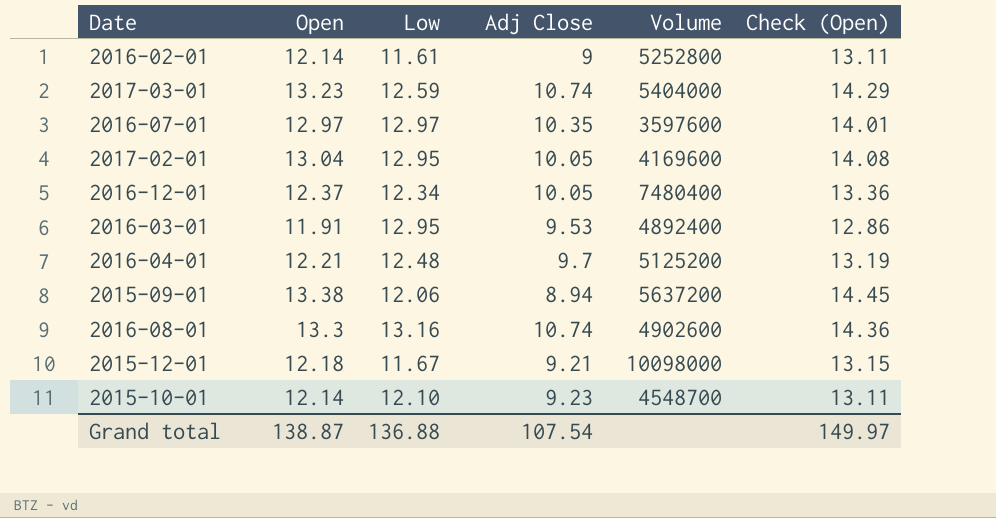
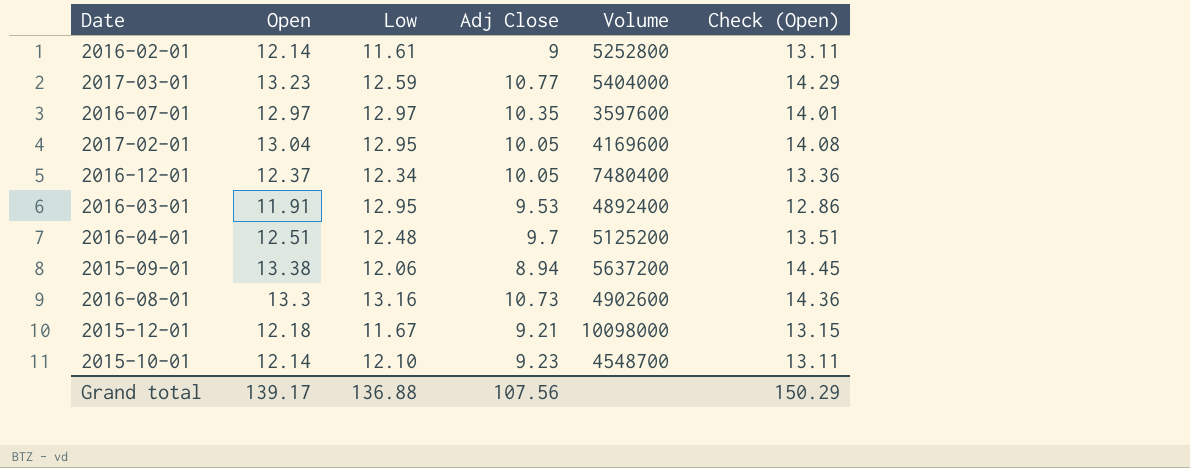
2017-03-01 | Adj Close: 10.74 -> 10.77
2016-04-01 | Open: 12.21 -> 12.51
2016-04-01 | Check (Open): 13.19 -> 13.51
2016-08-01 | Adj Close: 10.74 -> 10.73
Grand total | Open: 138.87 -> 139.17
Grand total | Adj Close: 107.54 -> 107.56
Grand total | Check (Open): 149.97 -> 150.29

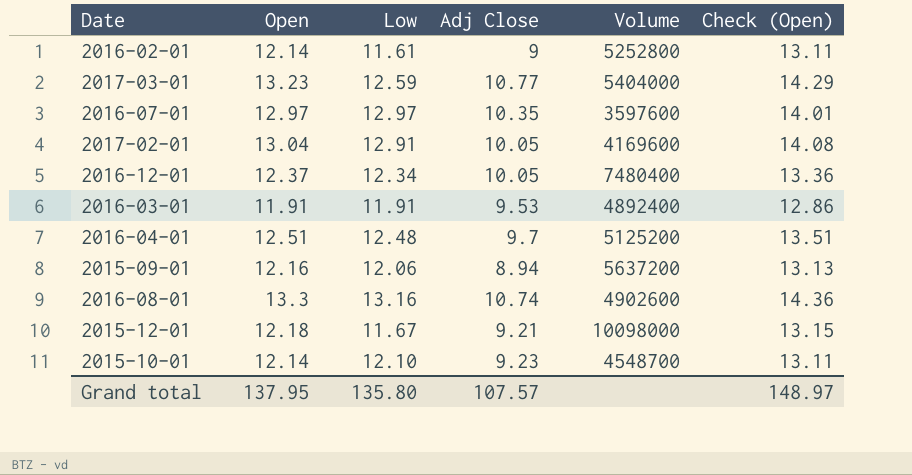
2017-02-01 | Low: 12.95 -> 12.91
2016-03-01 | Low: 12.95 -> 11.91
2015-09-01 | Open: 13.38 -> 12.16
2015-09-01 | Check (Open): 14.45 -> 13.13
2016-08-01 | Adj Close: 10.73 -> 10.74
Grand total | Open: 139.17 -> 137.95
Grand total | Low: 136.88 -> 135.80
Grand total | Adj Close: 107.56 -> 107.57
Grand total | Check (Open): 150.29 -> 148.97

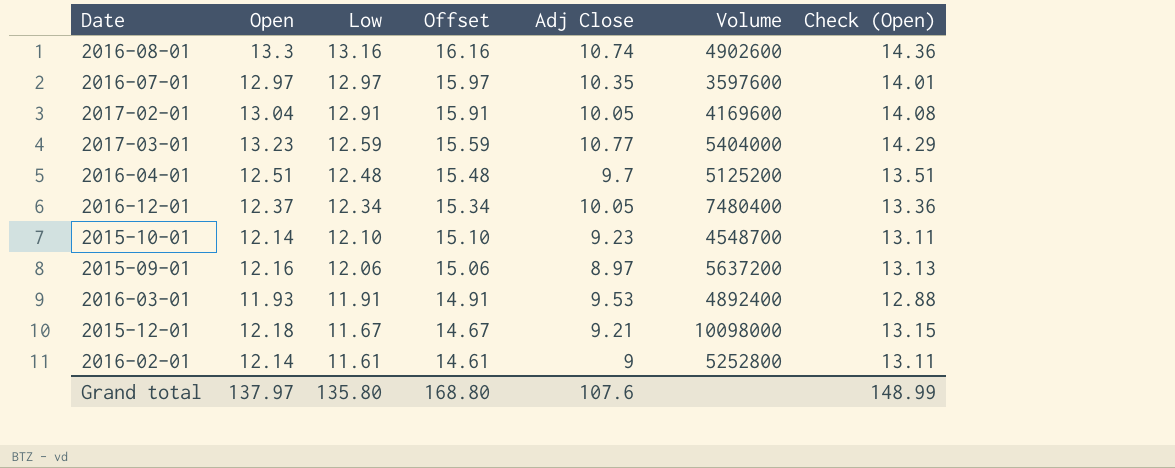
row order: none -> Low descending
column Offset | formula: none -> [Low] + 3
2015-09-01 | Adj Close: 8.94 -> 8.97
2016-03-01 | Open: 11.91 -> 11.93
2016-03-01 | Check (Open): 12.86 -> 12.88
Grand total | Open: 137.95 -> 137.97
Grand total | Adj Close: 107.57 -> 107.6
Grand total | Check (Open): 148.97 -> 148.99

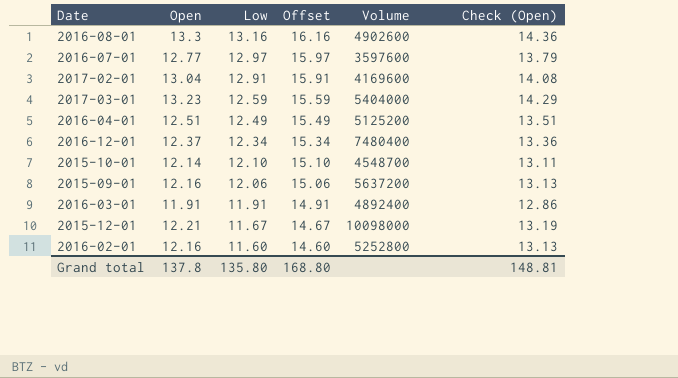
column Adj Close | position: 5 -> none
2016-07-01 | Open: 12.97 -> 12.77
2016-07-01 | Check (Open): 14.01 -> 13.79
2016-04-01 | Low: 12.48 -> 12.49
2016-04-01 | Offset: 15.48 -> 15.49
2016-03-01 | Open: 11.93 -> 11.91
2016-03-01 | Check (Open): 12.88 -> 12.86
2015-12-01 | Open: 12.18 -> 12.21
2015-12-01 | Check (Open): 13.15 -> 13.19
2016-02-01 | Open: 12.14 -> 12.16
2016-02-01 | Low: 11.61 -> 11.60
2016-02-01 | Offset: 14.61 -> 14.60
2016-02-01 | Check (Open): 13.11 -> 13.13
Grand total | Open: 137.97 -> 137.8
Grand total | Check (Open): 148.99 -> 148.81

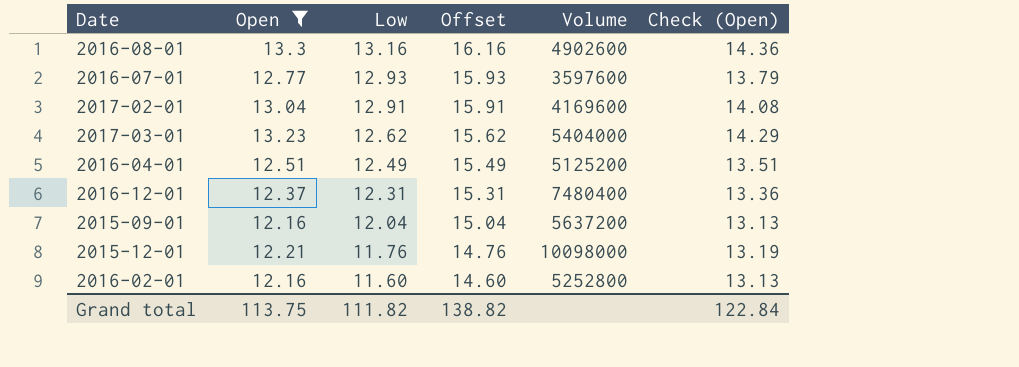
filter: none -> Open >= 12.16
2016-07-01 | Low: 12.97 -> 12.93
2016-07-01 | Offset: 15.97 -> 15.93
2017-03-01 | Low: 12.59 -> 12.62
2017-03-01 | Offset: 15.59 -> 15.62
2016-12-01 | Low: 12.34 -> 12.31
2016-12-01 | Offset: 15.34 -> 15.31
2015-09-01 | Low: 12.06 -> 12.04
2015-09-01 | Offset: 15.06 -> 15.04
2015-12-01 | Low: 11.67 -> 11.76
2015-12-01 | Offset: 14.67 -> 14.76
Grand total | Open: 137.8 -> 113.75
Grand total | Low: 135.80 -> 111.82
Grand total | Offset: 168.80 -> 138.82
Grand total | Check (Open): 148.81 -> 122.84

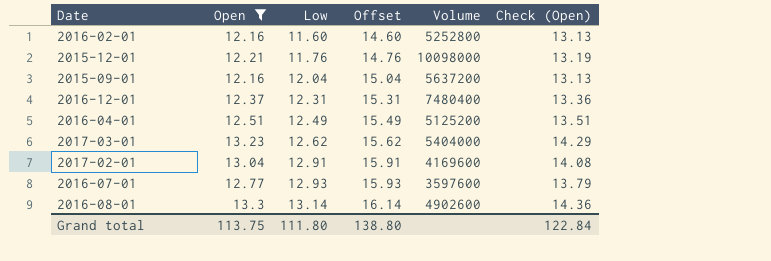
row order: Low descending -> Low ascending
2016-08-01 | Low: 13.16 -> 13.14
2016-08-01 | Offset: 16.16 -> 16.14
Grand total | Low: 111.82 -> 111.80
Grand total | Offset: 138.82 -> 138.80

